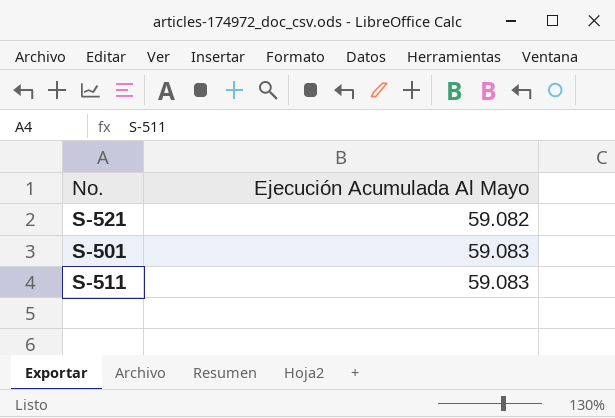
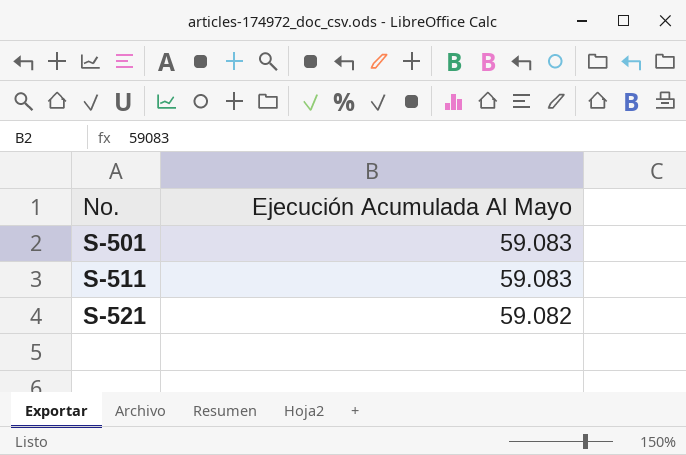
row order: Ejecución Acumulada Al Mayo ascending -> No. ascending

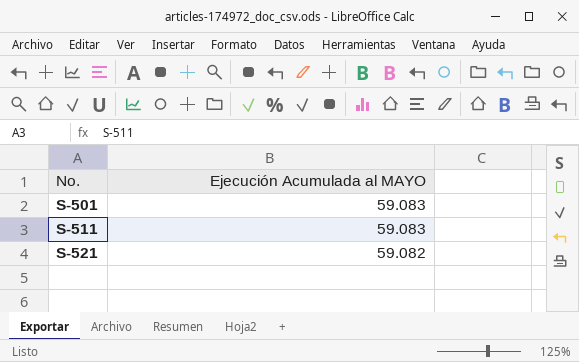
column name: Ejecución Acumulada Al Mayo -> Ejecución Acumulada al MAYO

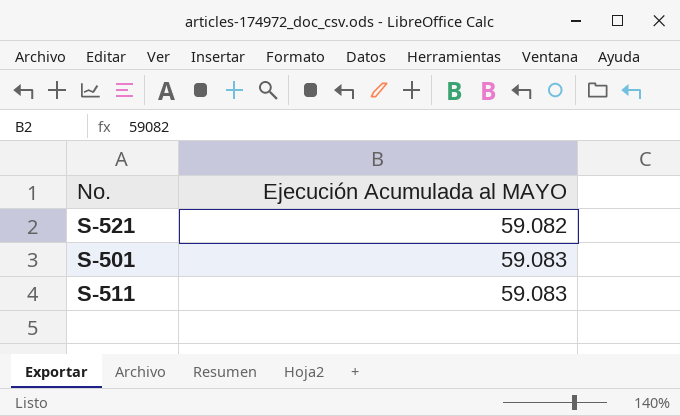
row order: No. ascending -> Ejecución Acumulada al MAYO ascending

